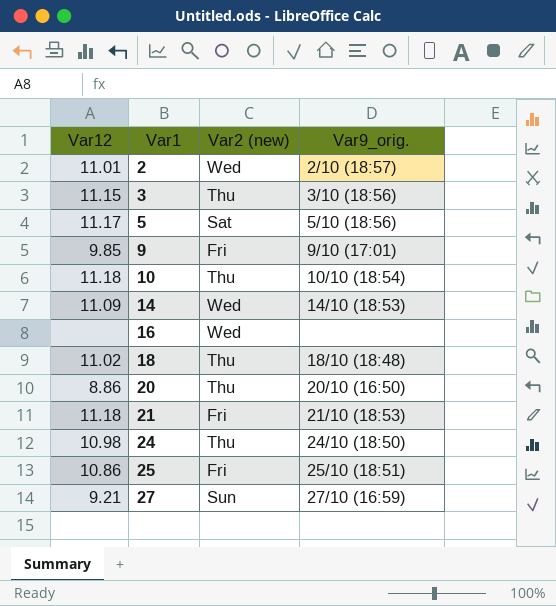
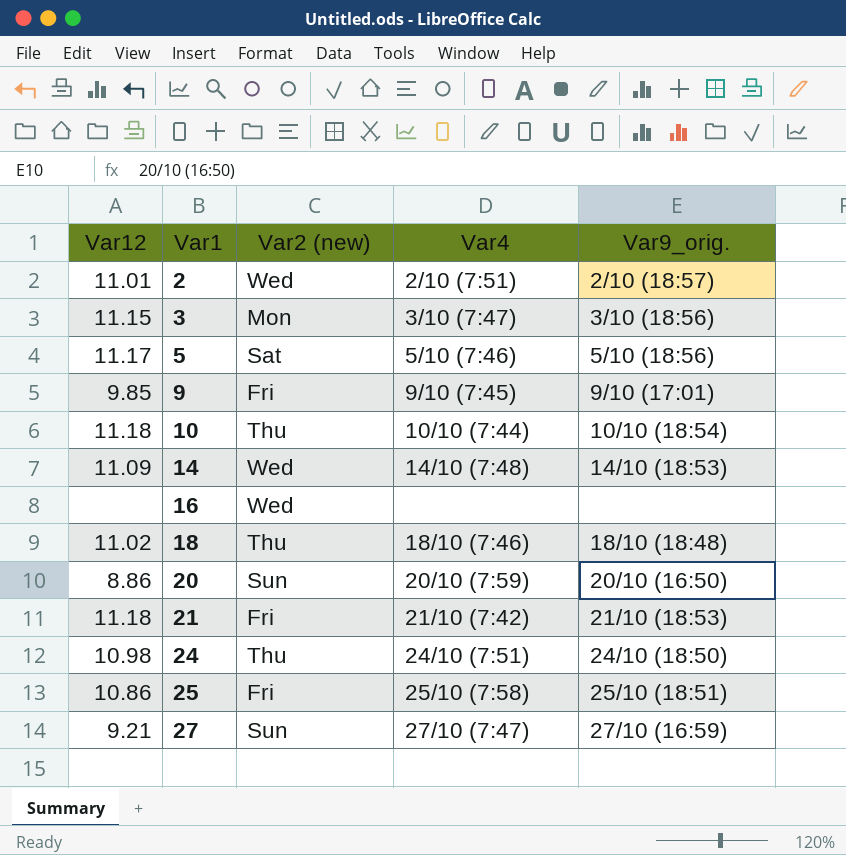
column Var4 | position: none -> 4
3 | Var2 (new): Thu -> Mon
20 | Var2 (new): Thu -> Sun

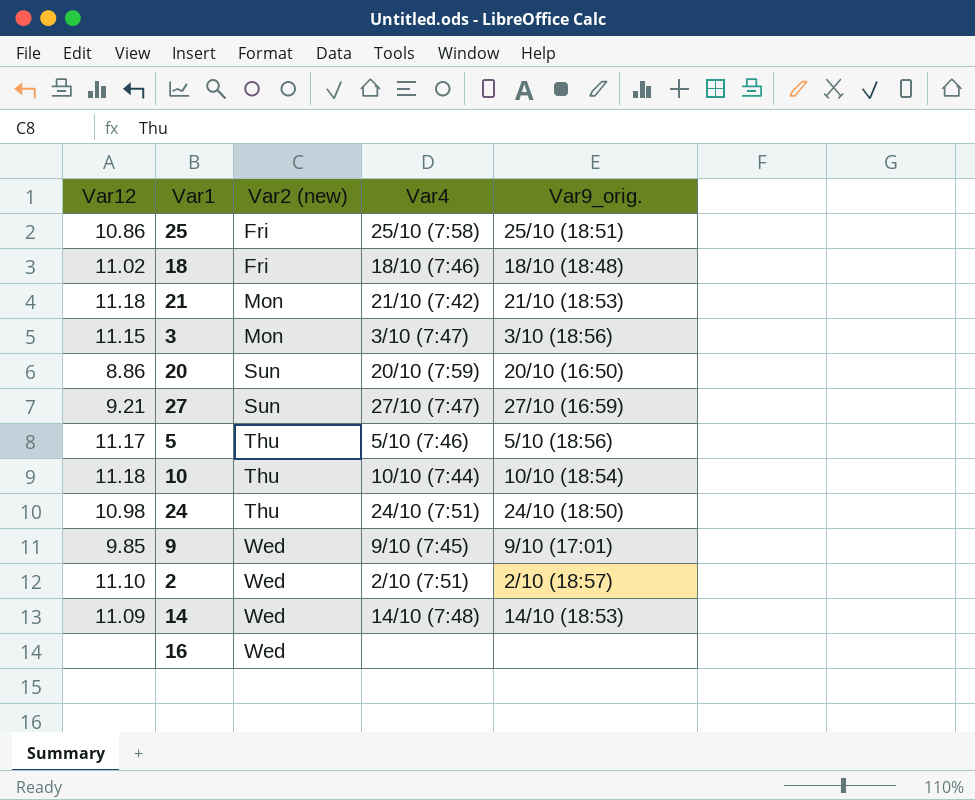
row order: Var1 ascending -> Var2 (new) ascending
18 | Var2 (new): Thu -> Fri
21 | Var2 (new): Fri -> Mon
5 | Var2 (new): Sat -> Thu
9 | Var2 (new): Fri -> Wed
2 | Var12: 11.01 -> 11.10

